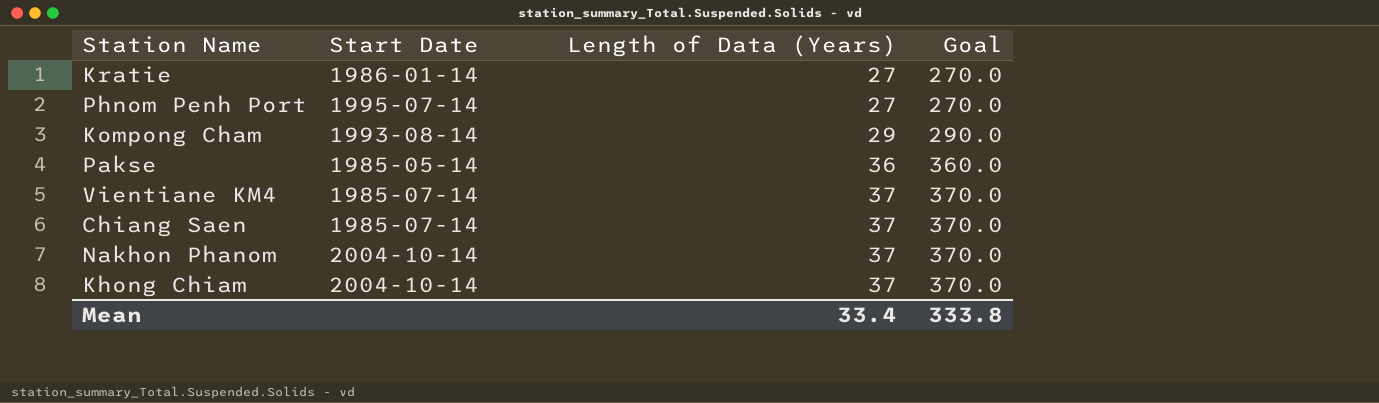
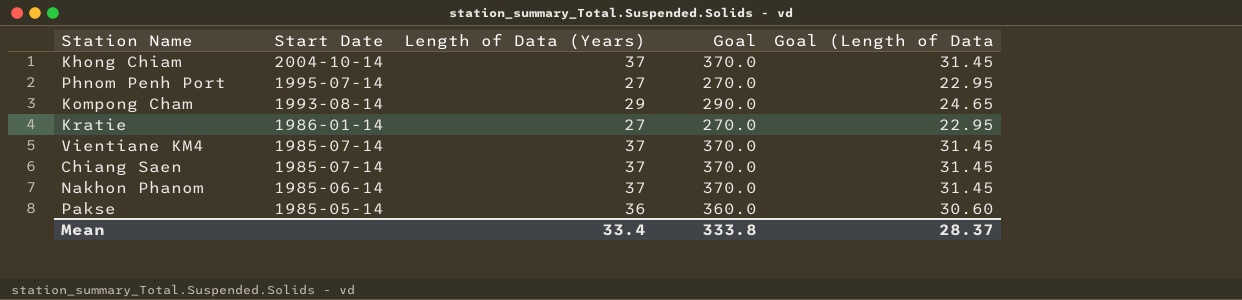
row order: Length of Data (Years) ascending -> Start Date descending
column Goal (Length of Data | formula: none -> [Length of Data (Years)] * 0.85
Nakhon Phanom | Start Date: 2004-10-14 -> 1985-06-14

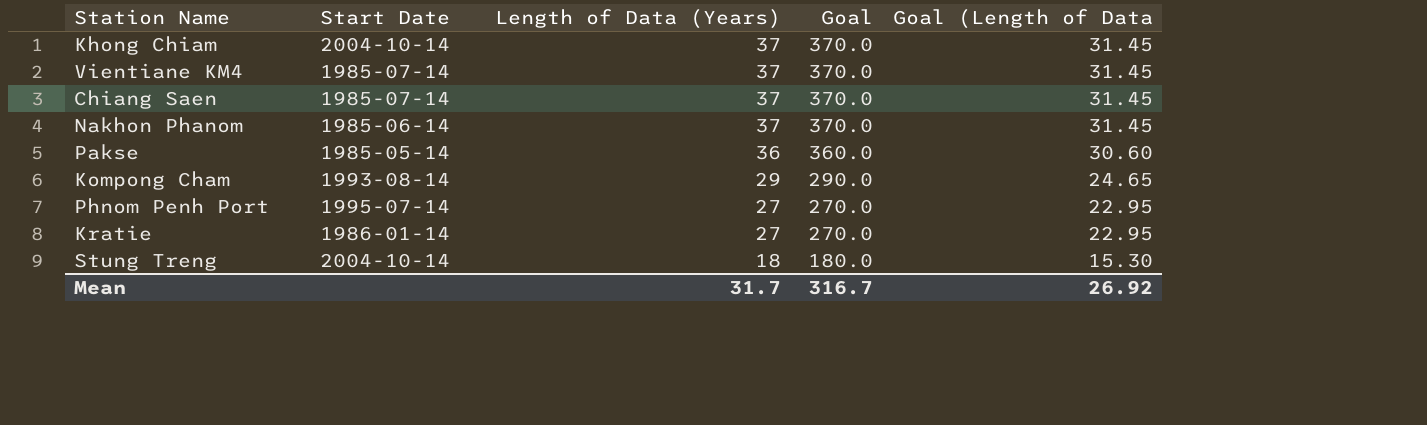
row order: Start Date descending -> Length of Data (Years) descending
row Stung Treng: none -> 2004-10-14 | 18 | 180.0 | 15.30
Mean | Length of Data (Years): 33.4 -> 31.7
Mean | Goal: 333.8 -> 316.7
Mean | Goal (Length of Data: 28.37 -> 26.92

